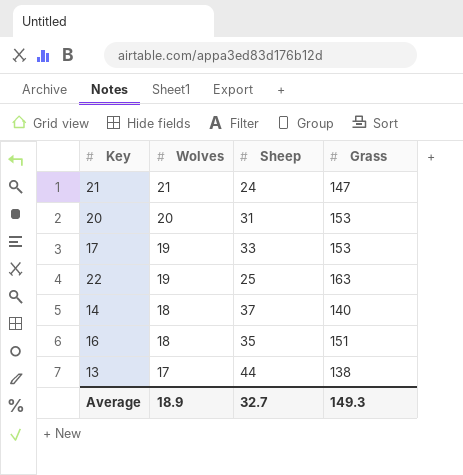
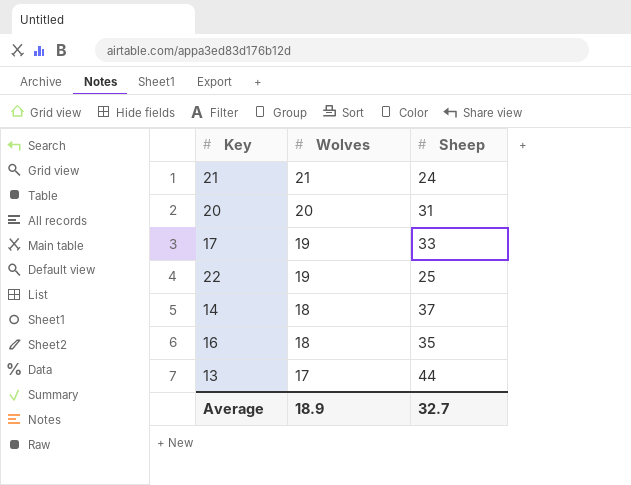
column Grass | position: 4 -> none

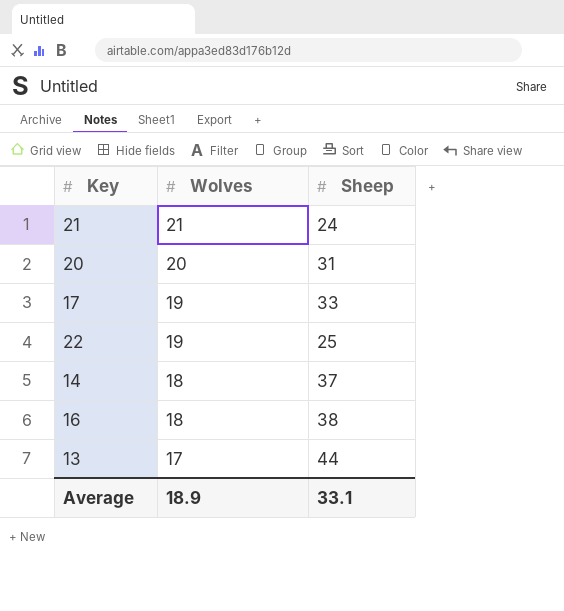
16 | Sheep: 35 -> 38
Average | Sheep: 32.7 -> 33.1

